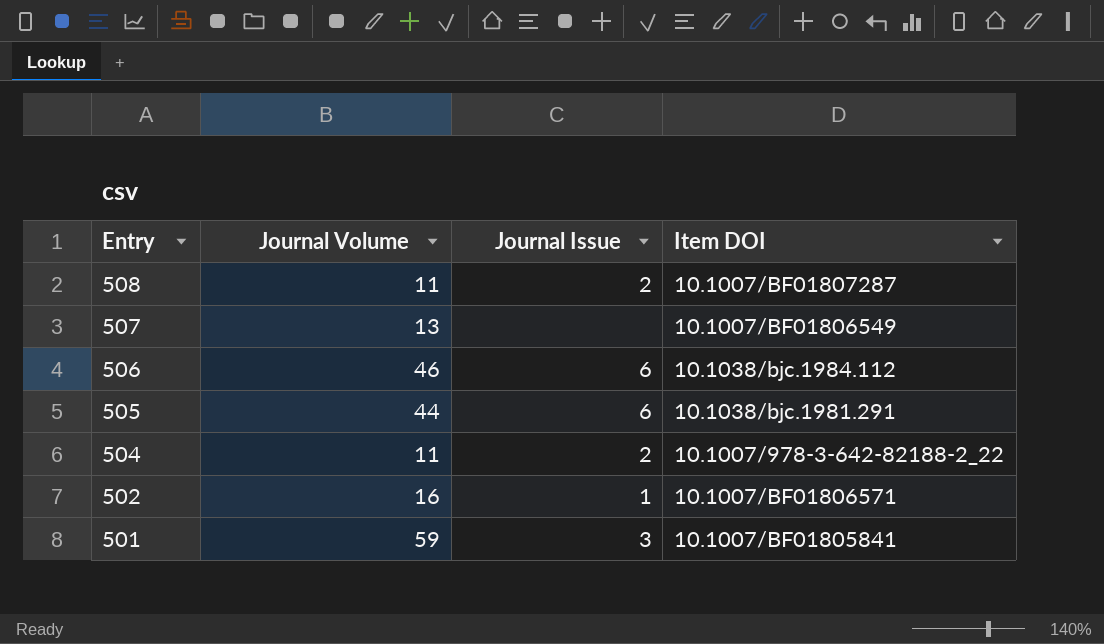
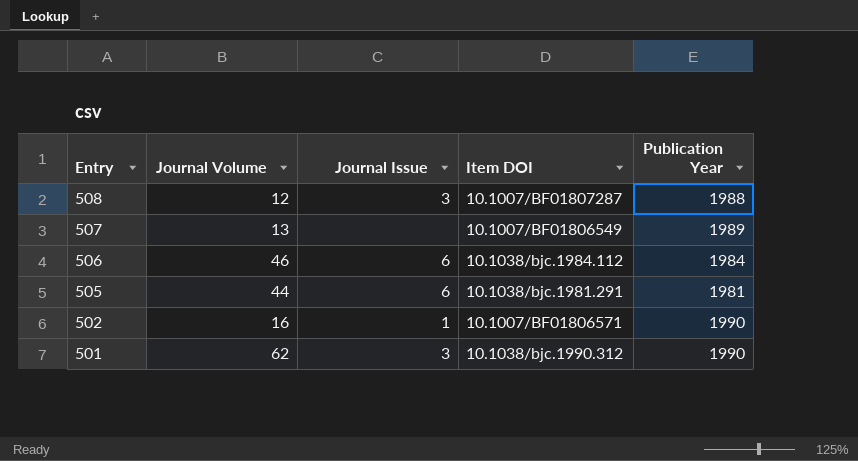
column Publication Year | position: none -> 5
row 504: 11 | 2 | 10.1007/978-3-642-82188-2_22 -> none
508 | Journal Volume: 11 -> 12
508 | Journal Issue: 2 -> 3
501 | Journal Volume: 59 -> 62
501 | Item DOI: 10.1007/BF01805841 -> 10.1038/bjc.1990.312

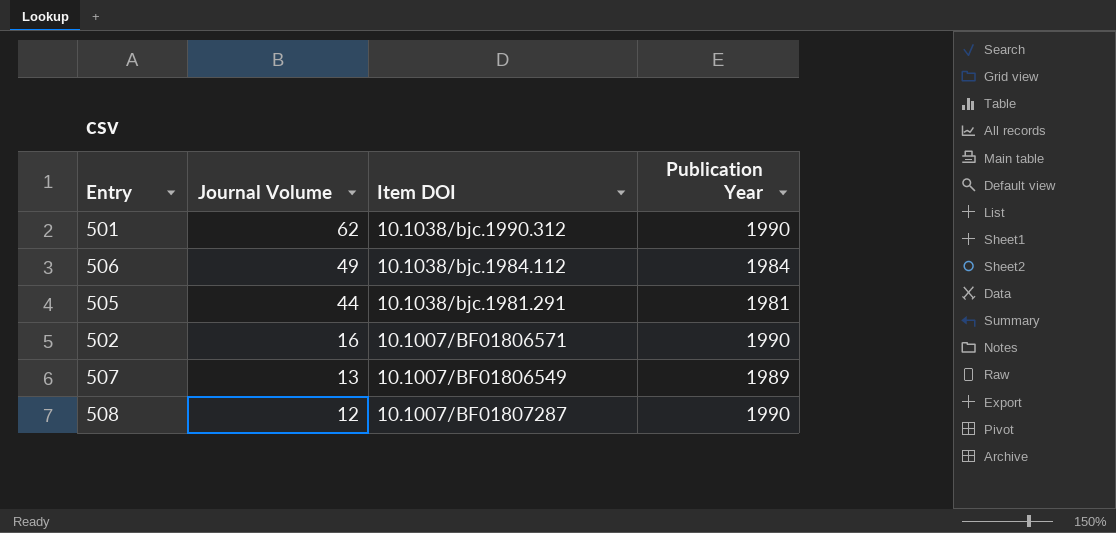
row order: Entry descending -> Journal Volume descending
column Journal Issue | position: 3 -> none
506 | Journal Volume: 46 -> 49
508 | Publication Year: 1988 -> 1990

